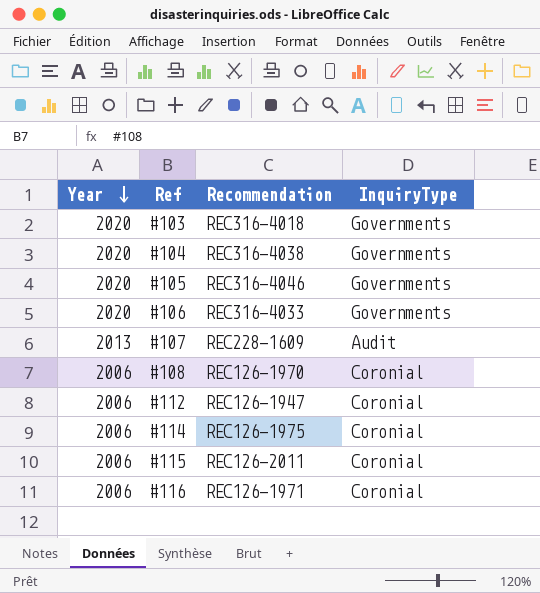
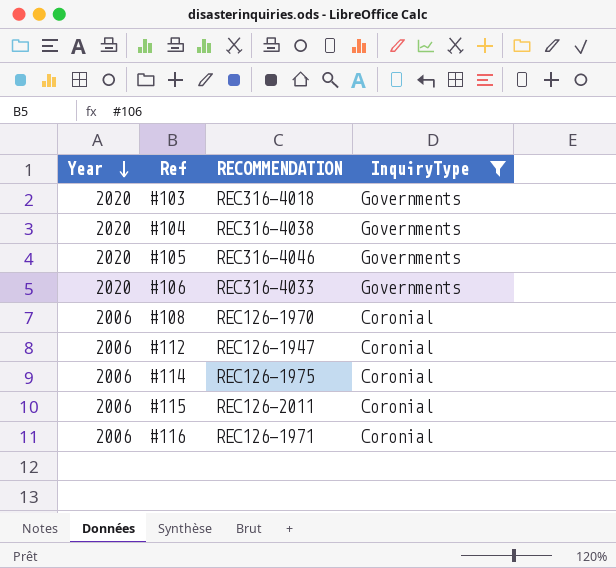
filter: none -> InquiryType != Audit
column name: Recommendation -> RECOMMENDATION

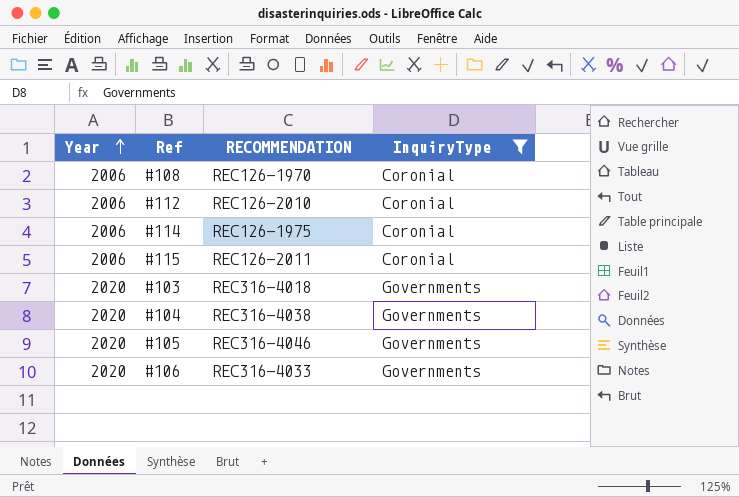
row order: Year descending -> Year ascending
row #116: 2006 | REC126-1971 | Coronial -> none
#112 | RECOMMENDATION: REC126-1947 -> REC126-2010

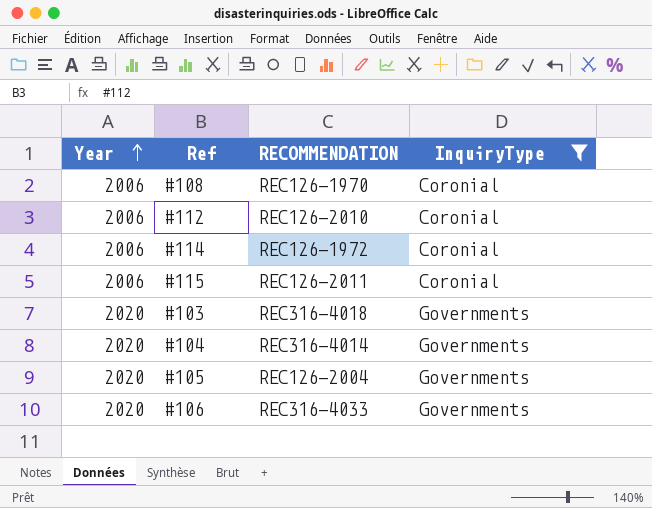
#114 | RECOMMENDATION: REC126-1975 -> REC126-1972
#104 | RECOMMENDATION: REC316-4038 -> REC316-4014
#105 | RECOMMENDATION: REC316-4046 -> REC126-2004

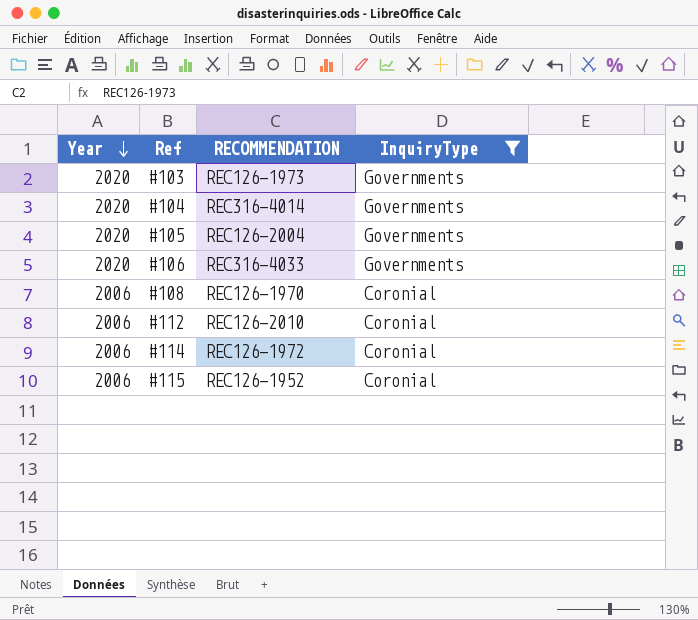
row order: Year ascending -> Year descending
#103 | RECOMMENDATION: REC316-4018 -> REC126-1973
#115 | RECOMMENDATION: REC126-2011 -> REC126-1952

